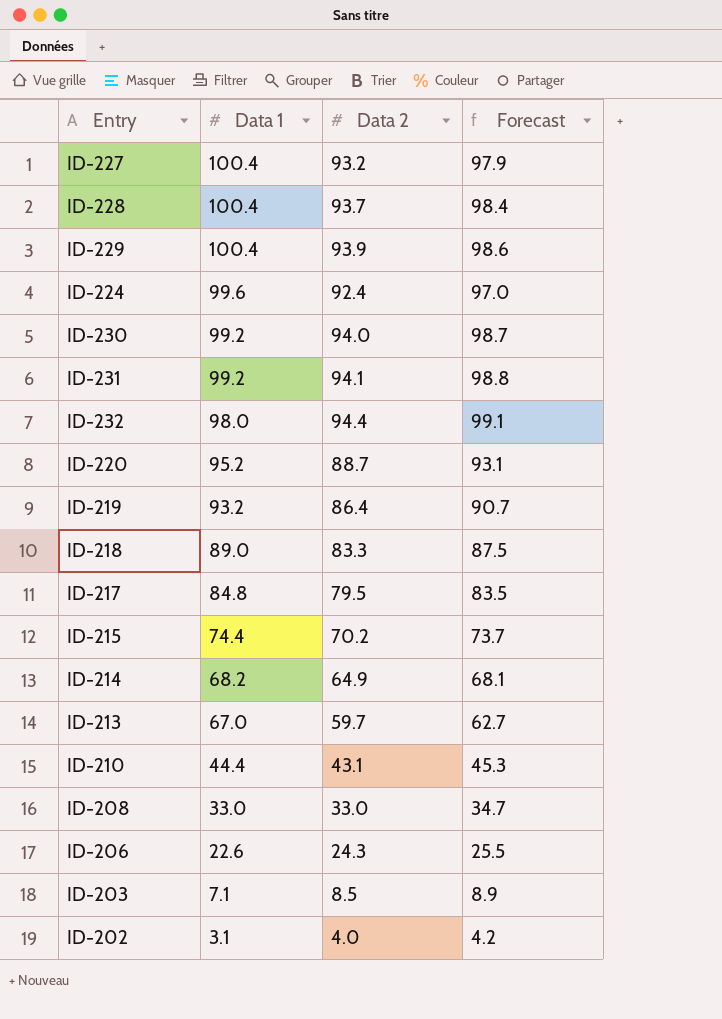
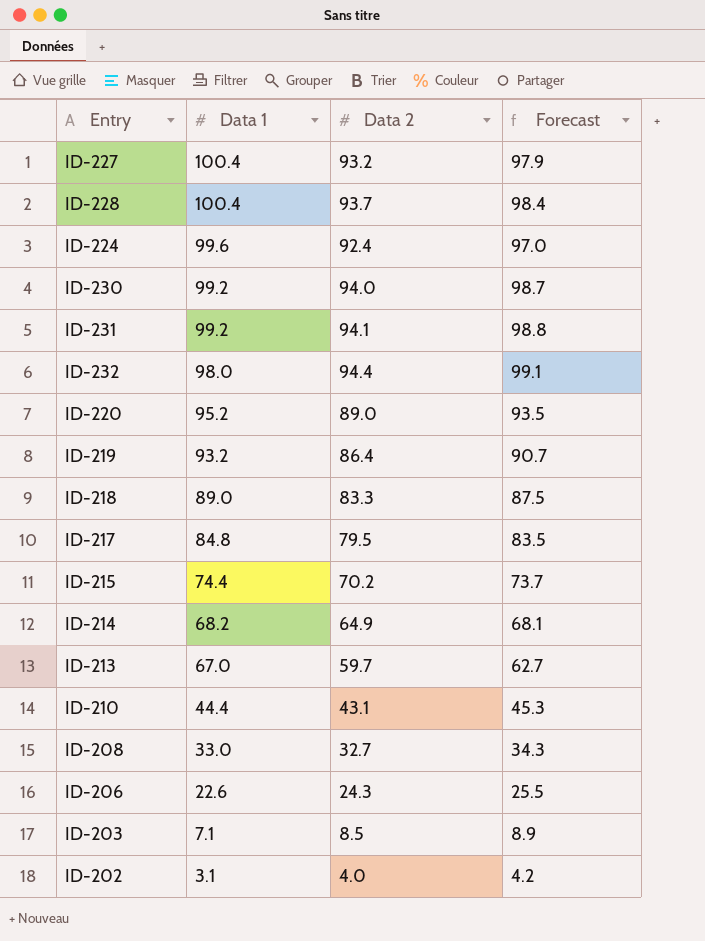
row ID-229: 100.4 | 93.9 | 98.6 -> none
ID-220 | Data 2: 88.7 -> 89.0
ID-220 | Forecast: 93.1 -> 93.5
ID-208 | Data 2: 33.0 -> 32.7
ID-208 | Forecast: 34.7 -> 34.3

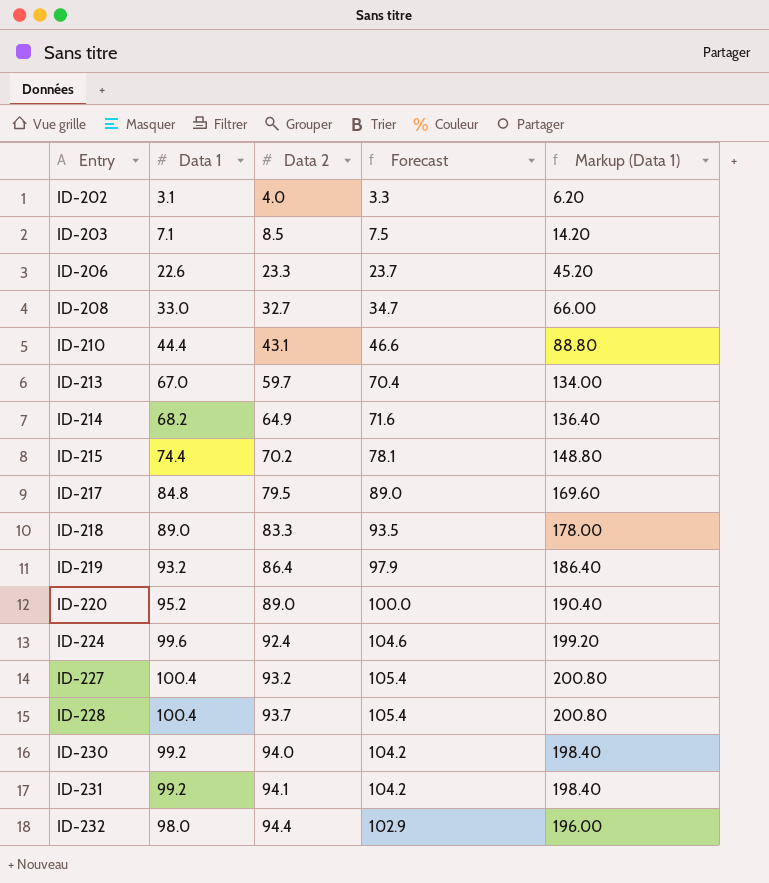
row order: Data 1 descending -> Entry ascending
column Forecast | formula: [Data 2] * 1.05 -> [Data 1] * 1.05
column Markup (Data 1) | formula: none -> [Data 1] * 2
ID-206 | Data 2: 24.3 -> 23.3

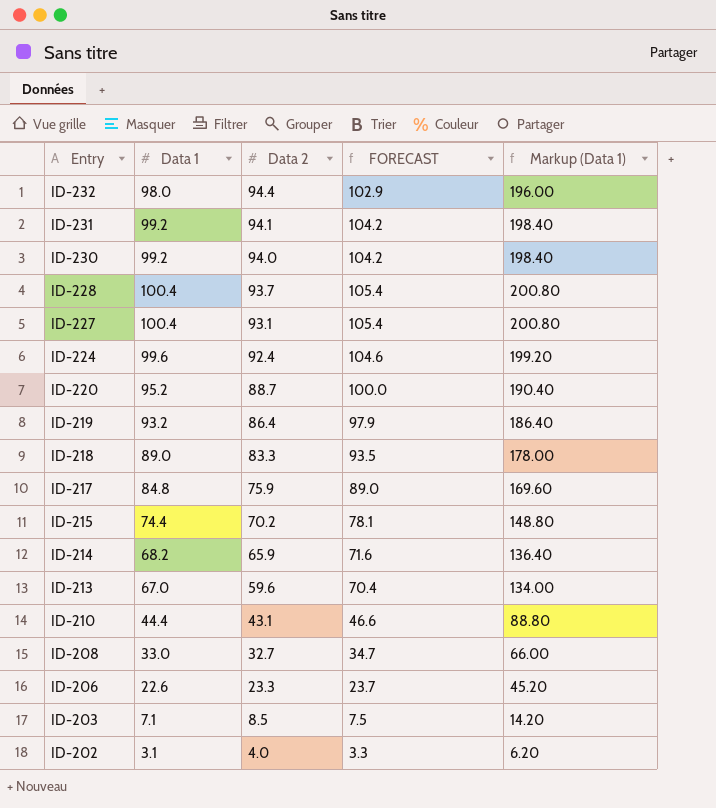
row order: Entry ascending -> Entry descending
column name: Forecast -> FORECAST
ID-227 | Data 2: 93.2 -> 93.1
ID-220 | Data 2: 89.0 -> 88.7
ID-217 | Data 2: 79.5 -> 75.9
ID-214 | Data 2: 64.9 -> 65.9
ID-213 | Data 2: 59.7 -> 59.6

